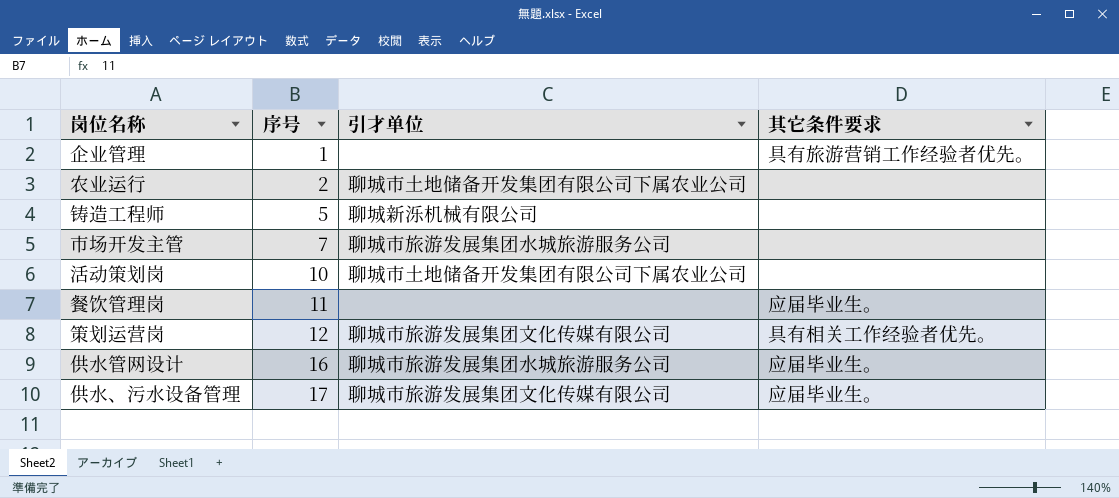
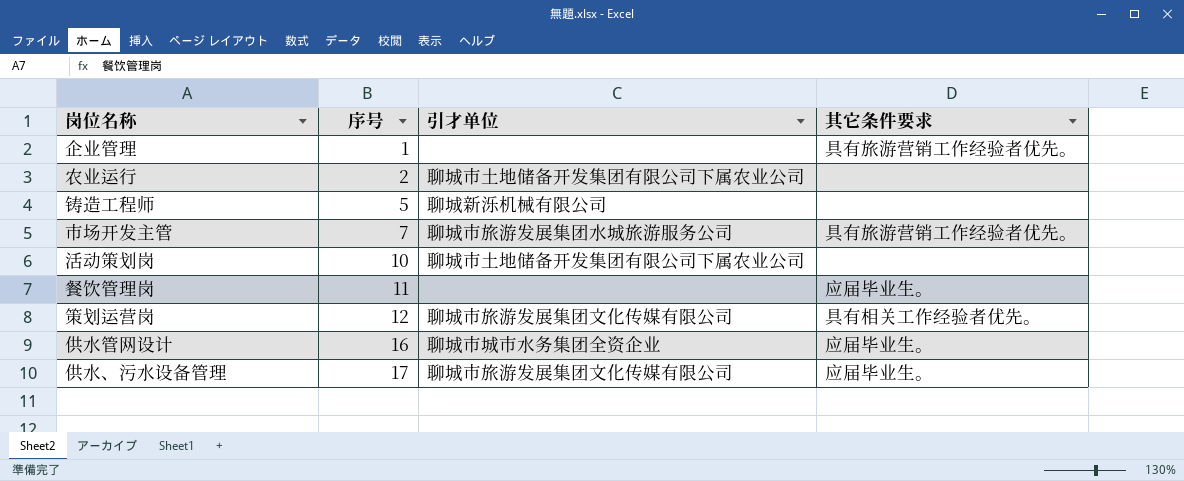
市场开发主管 | 其它条件要求: none -> 具有旅游营销工作经验者优先。
供水管网设计 | 引才单位: 聊城市旅游发展集团水城旅游服务公司 -> 聊城市城市水务集团全资企业

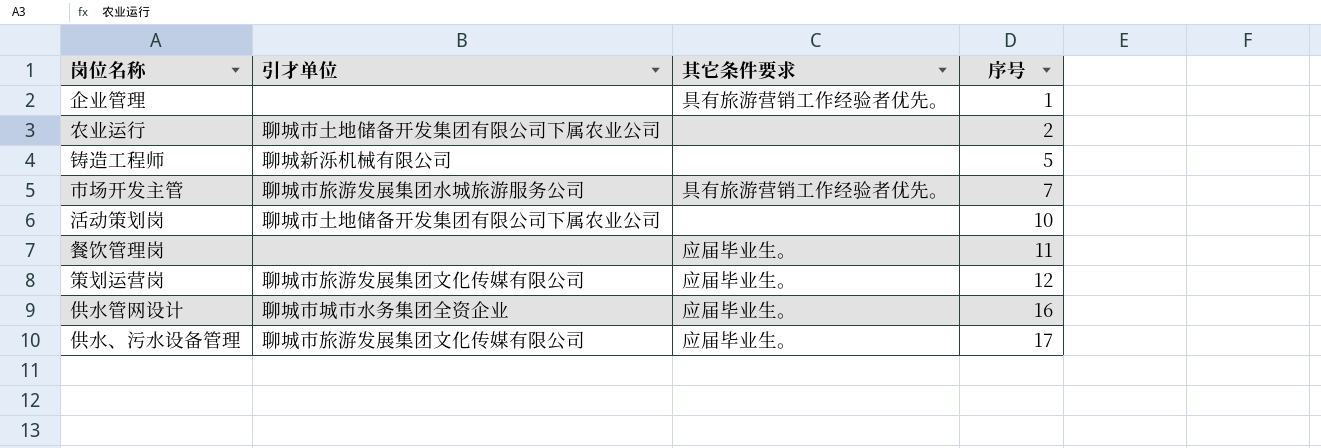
column 序号 | position: 2 -> 4
策划运营岗 | 其它条件要求: 具有相关工作经验者优先。 -> 应届毕业生。

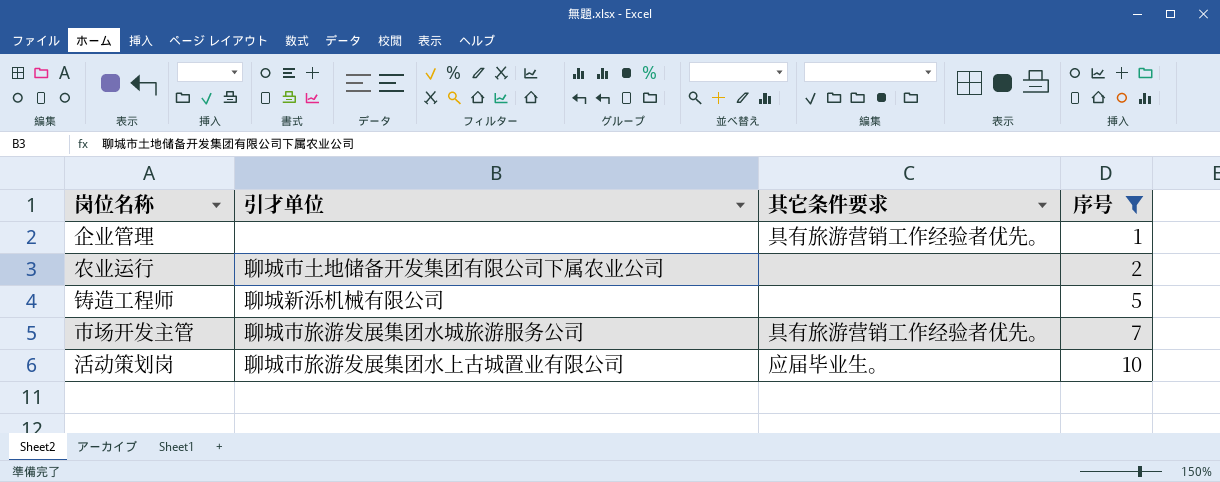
filter: none -> 序号 <= 10
活动策划岗 | 引才单位: 聊城市土地储备开发集团有限公司下属农业公司 -> 聊城市旅游发展集团水上古城置业有限公司
活动策划岗 | 其它条件要求: none -> 应届毕业生。

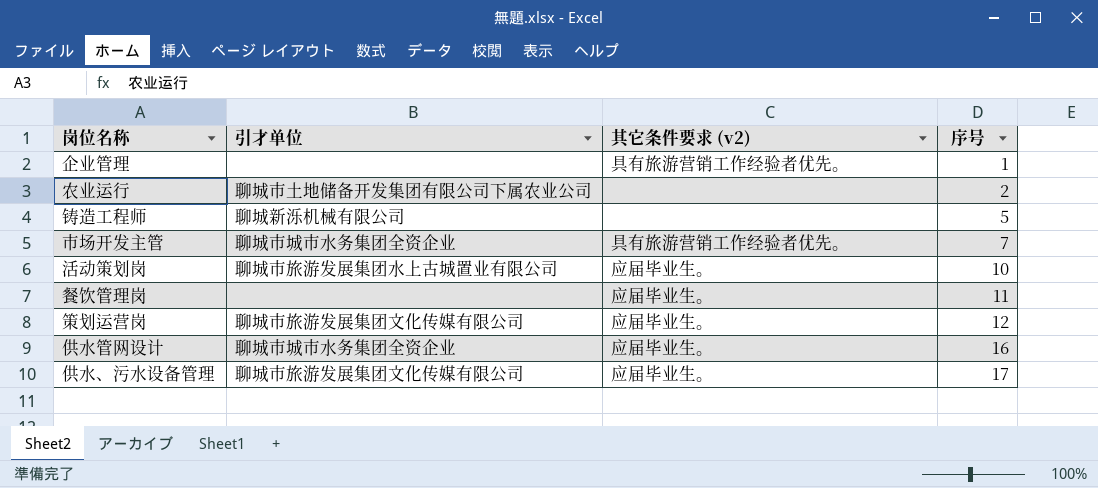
filter: 序号 <= 10 -> none
column name: 其它条件要求 -> 其它条件要求 (v2)
市场开发主管 | 引才单位: 聊城市旅游发展集团水城旅游服务公司 -> 聊城市城市水务集团全资企业

